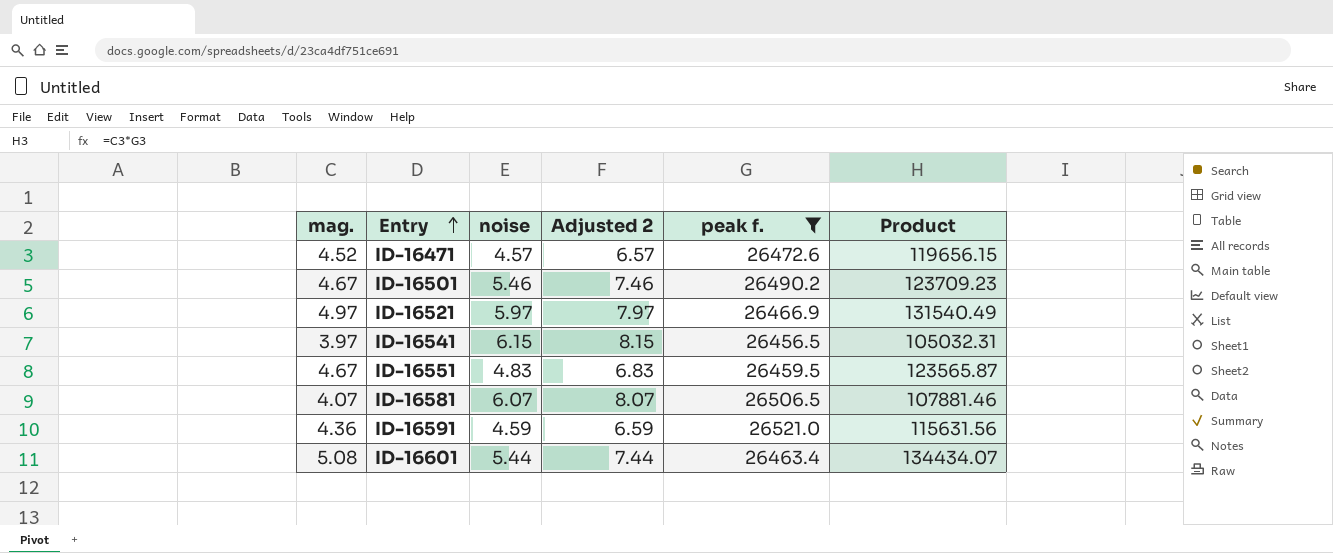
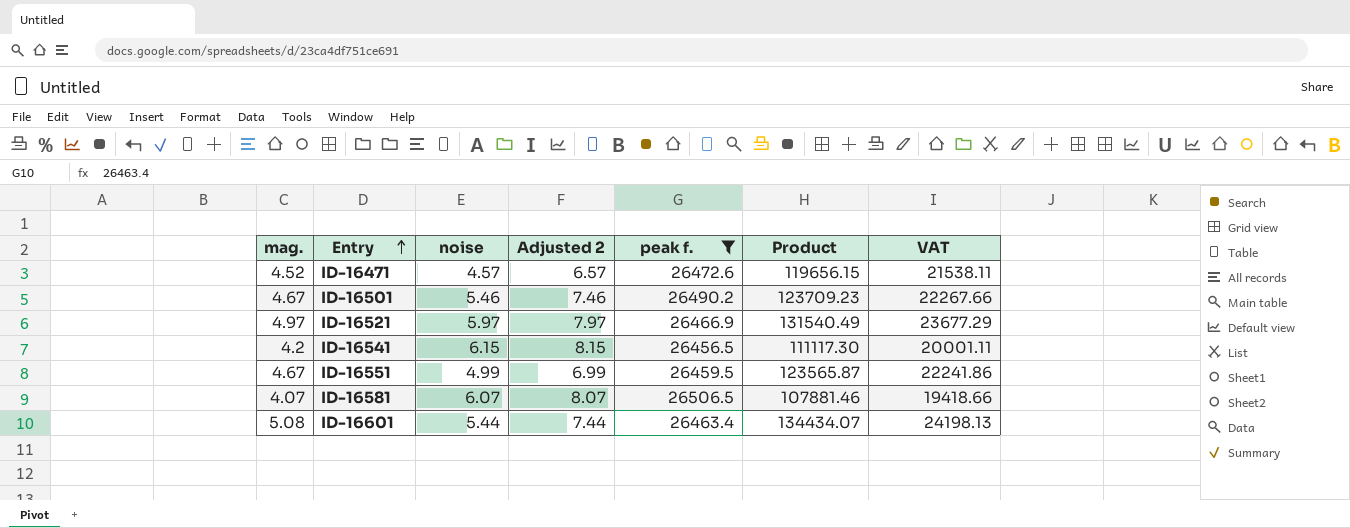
column VAT | formula: none -> [Product] * 0.18
row ID-16591: 4.36 | 4.59 | 6.59 | 26521.0 | 115631.56 -> none
ID-16541 | mag.: 3.97 -> 4.2
ID-16541 | Product: 105032.31 -> 111117.30
ID-16551 | noise: 4.83 -> 4.99
ID-16551 | Adjusted 2: 6.83 -> 6.99

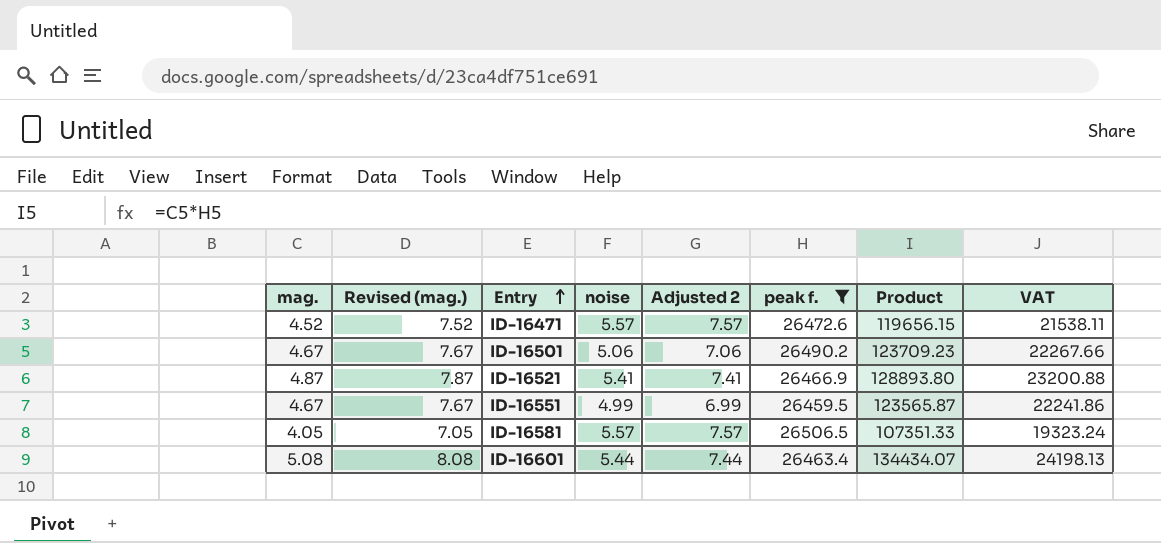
column Revised (mag.) | formula: none -> [mag.] + 3
row ID-16541: 4.2 | 6.15 | 8.15 | 26456.5 | 111117.30 | 20001.11 -> none
ID-16471 | noise: 4.57 -> 5.57
ID-16471 | Adjusted 2: 6.57 -> 7.57
ID-16501 | noise: 5.46 -> 5.06
ID-16501 | Adjusted 2: 7.46 -> 7.06
ID-16521 | mag.: 4.97 -> 4.87
ID-16521 | noise: 5.97 -> 5.41
ID-16521 | Adjusted 2: 7.97 -> 7.41
ID-16521 | Product: 131540.49 -> 128893.80
ID-16521 | VAT: 23677.29 -> 23200.88
ID-16581 | mag.: 4.07 -> 4.05
ID-16581 | noise: 6.07 -> 5.57
ID-16581 | Adjusted 2: 8.07 -> 7.57
ID-16581 | Product: 107881.46 -> 107351.33
ID-16581 | VAT: 19418.66 -> 19323.24

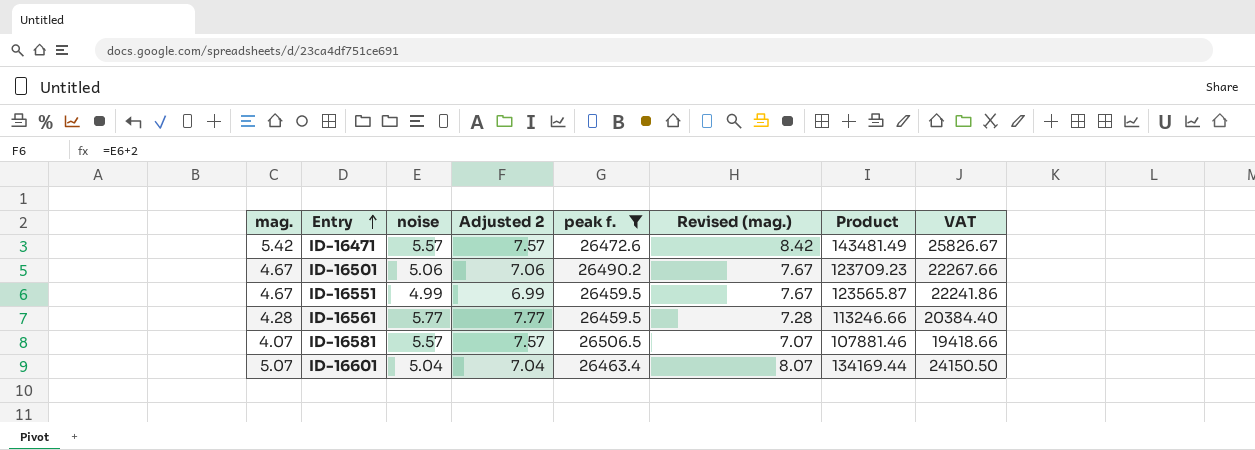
column Revised (mag.) | position: 2 -> 6
row ID-16521: 4.87 | 7.87 | 5.41 | 7.41 | 26466.9 | 128893.80 | 23200.88 -> none
ID-16471 | mag.: 4.52 -> 5.42
ID-16471 | Revised (mag.): 7.52 -> 8.42
ID-16471 | Product: 119656.15 -> 143481.49
ID-16471 | VAT: 21538.11 -> 25826.67
row ID-16561: none -> 4.28 | 5.77 | 7.77 | 26459.5 | 7.28 | 113246.66 | 20384.40
ID-16581 | mag.: 4.05 -> 4.07
ID-16581 | Revised (mag.): 7.05 -> 7.07
ID-16581 | Product: 107351.33 -> 107881.46
ID-16581 | VAT: 19323.24 -> 19418.66
ID-16601 | mag.: 5.08 -> 5.07
ID-16601 | noise: 5.44 -> 5.04
ID-16601 | Adjusted 2: 7.44 -> 7.04
ID-16601 | Revised (mag.): 8.08 -> 8.07
ID-16601 | Product: 134434.07 -> 134169.44
ID-16601 | VAT: 24198.13 -> 24150.50

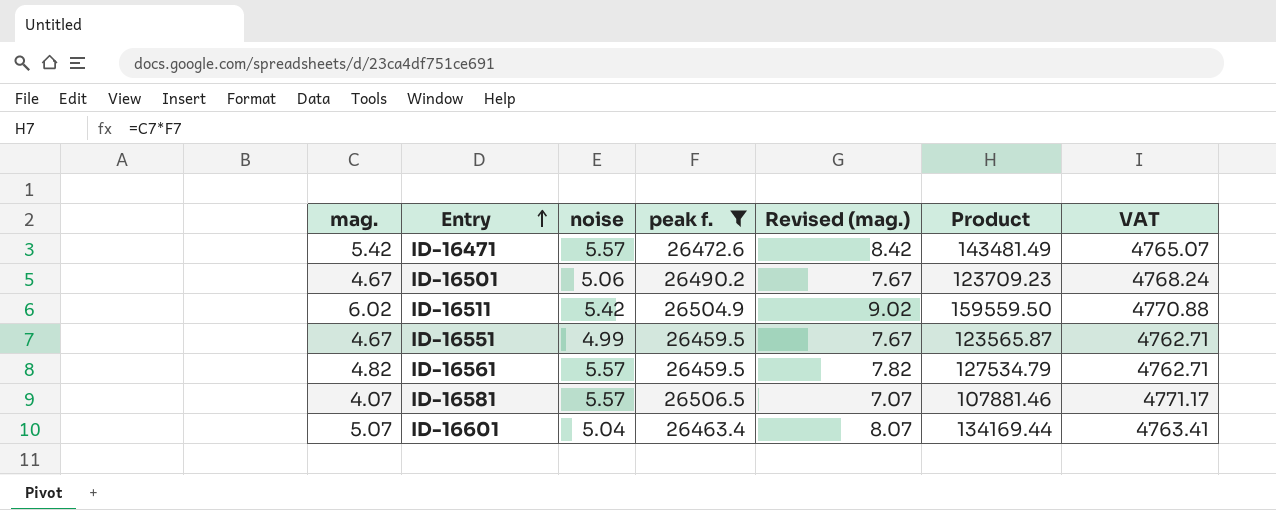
column Adjusted 2 | formula: [noise] + 2 -> none
column VAT | formula: [Product] * 0.18 -> [peak f.] * 0.18
row ID-16511: none -> 6.02 | 5.42 | 26504.9 | 9.02 | 159559.50 | 4770.88
ID-16561 | mag.: 4.28 -> 4.82
ID-16561 | noise: 5.77 -> 5.57
ID-16561 | Revised (mag.): 7.28 -> 7.82
ID-16561 | Product: 113246.66 -> 127534.79

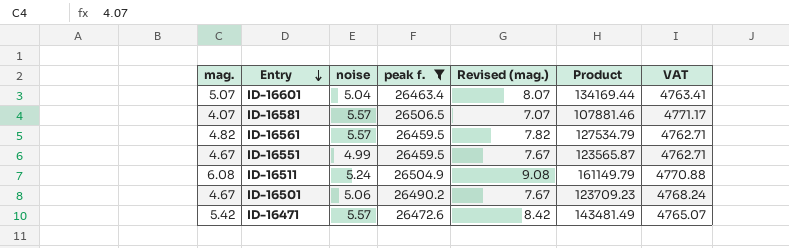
row order: Entry ascending -> Entry descending
ID-16511 | mag.: 6.02 -> 6.08
ID-16511 | noise: 5.42 -> 5.24
ID-16511 | Revised (mag.): 9.02 -> 9.08
ID-16511 | Product: 159559.50 -> 161149.79

